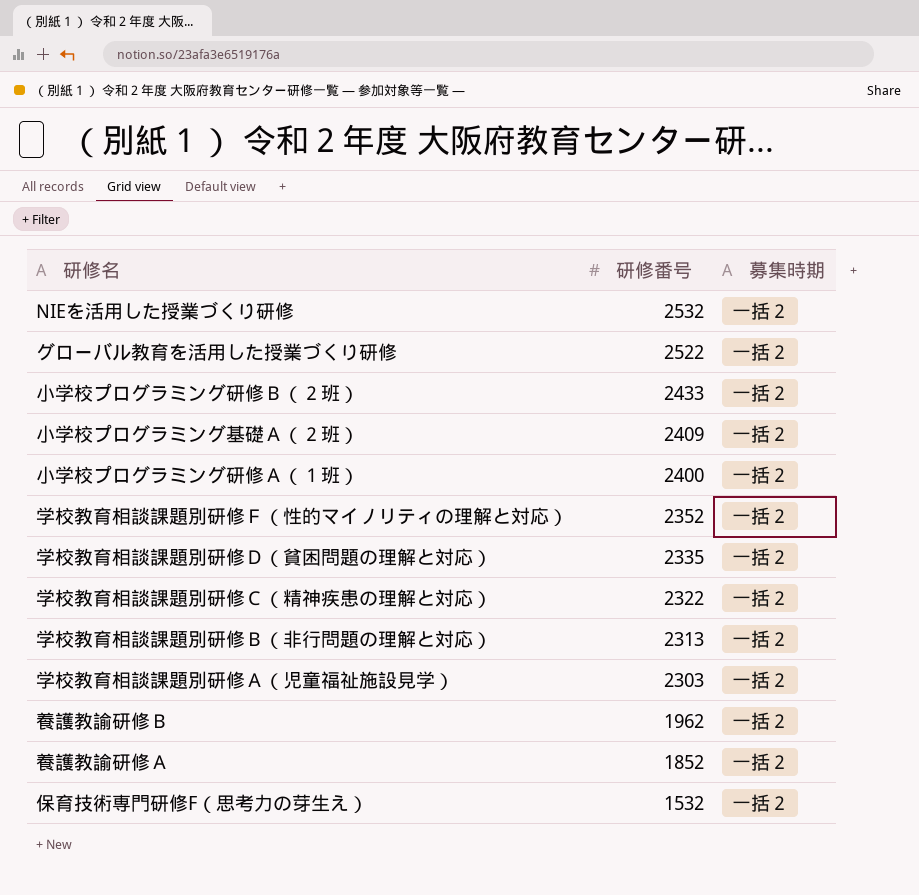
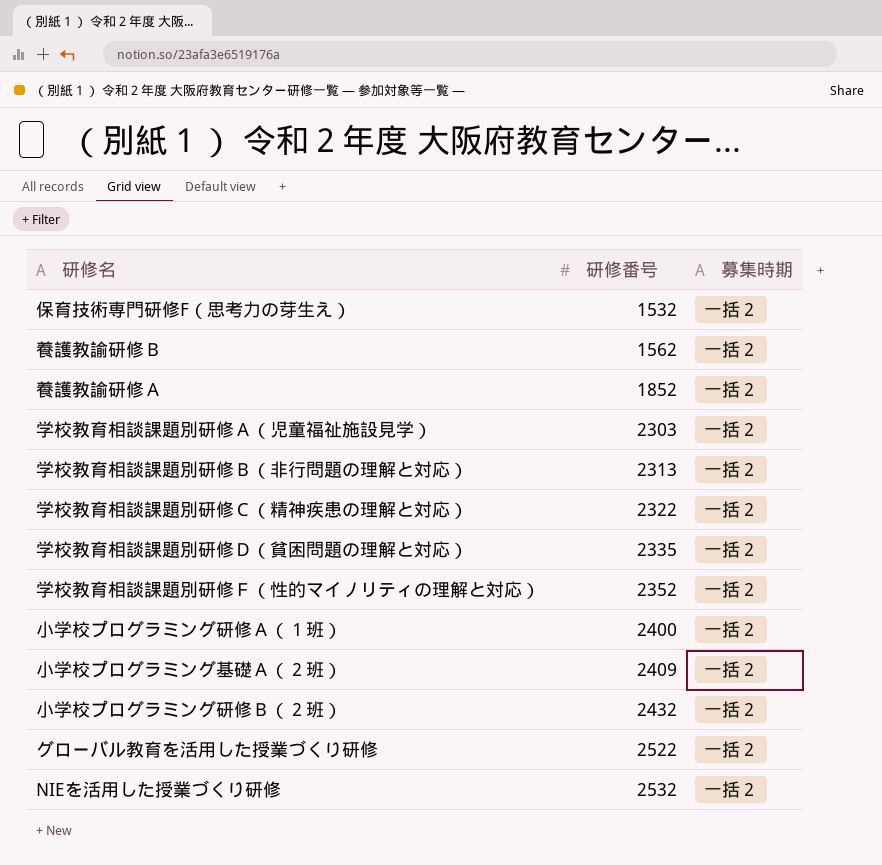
row order: 研修番号 descending -> 研修番号 ascending
養護教諭研修Ｂ | 研修番号: 1962 -> 1562
小学校プログラミング研修Ｂ（２班） | 研修番号: 2433 -> 2432

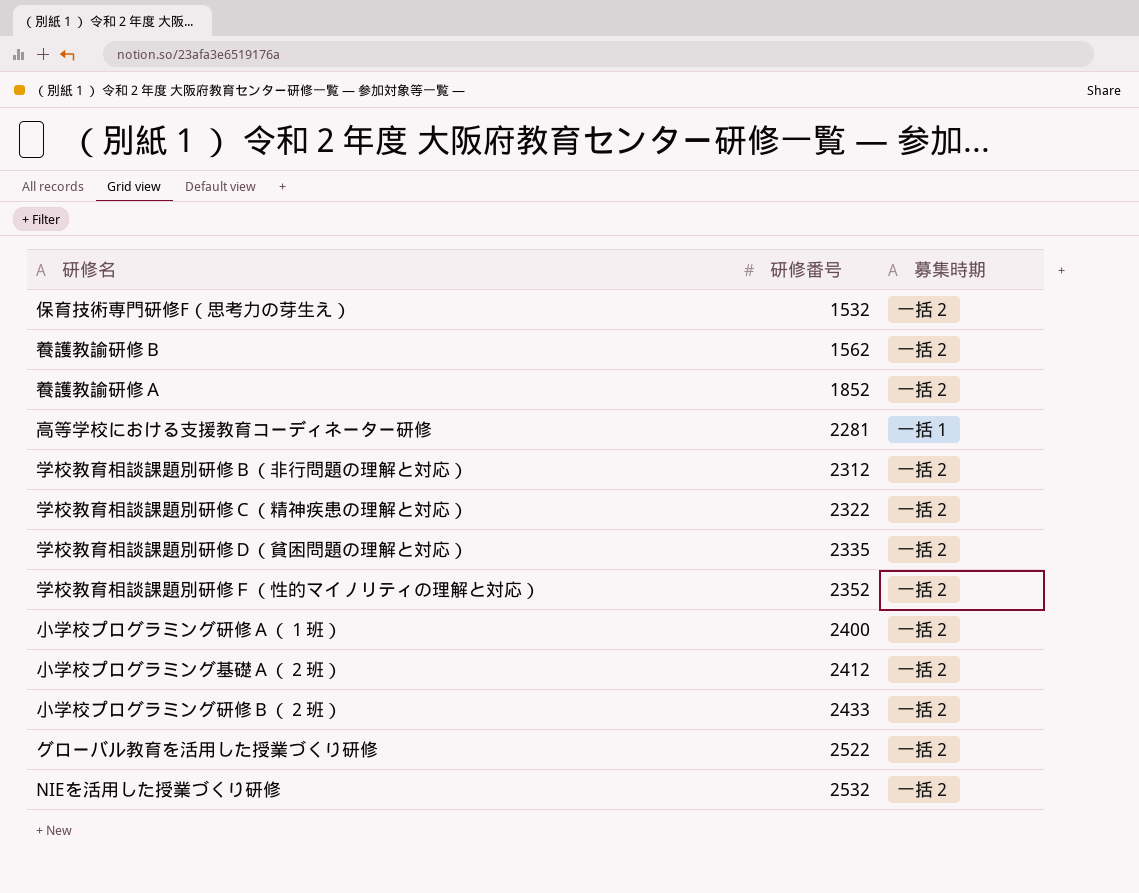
row 学校教育相談課題別研修Ａ（児童福祉施設見学）: 2303 | 一括２ -> none
row 高等学校における支援教育コーディネーター研修: none -> 2281 | 一括１
学校教育相談課題別研修Ｂ（非行問題の理解と対応） | 研修番号: 2313 -> 2312
小学校プログラミング基礎Ａ（２班） | 研修番号: 2409 -> 2412
小学校プログラミング研修Ｂ（２班） | 研修番号: 2432 -> 2433

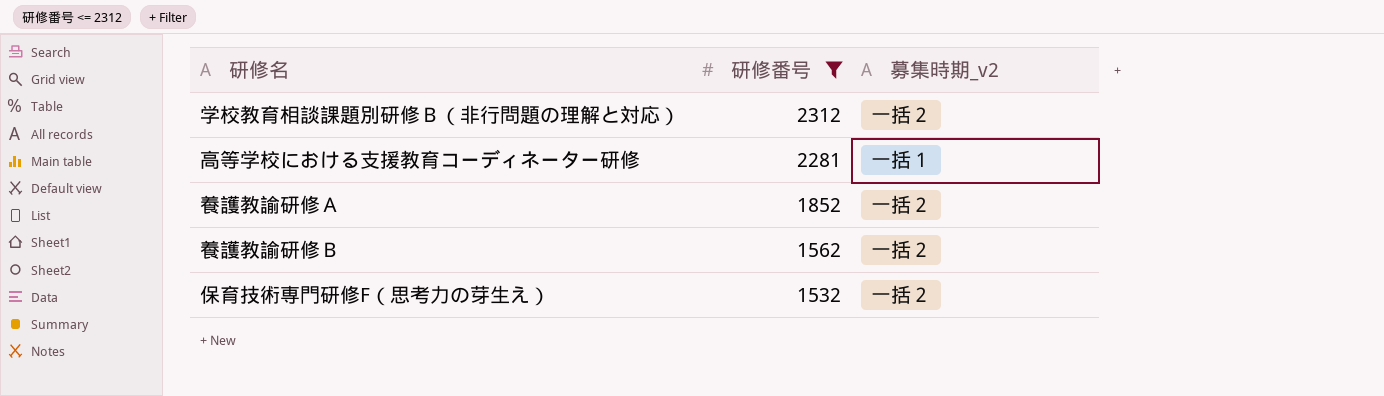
filter: none -> 研修番号 <= 2312
row order: 研修番号 ascending -> 研修番号 descending
column name: 募集時期 -> 募集時期_v2

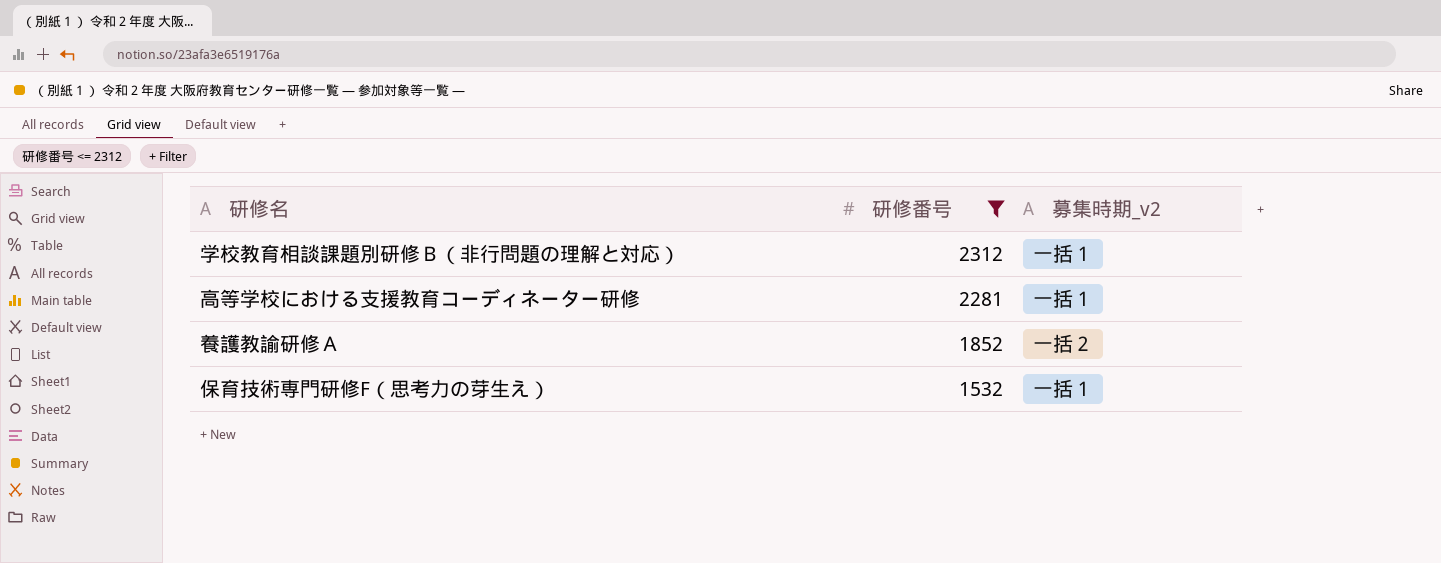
row 養護教諭研修Ｂ: 1562 | 一括２ -> none
学校教育相談課題別研修Ｂ（非行問題の理解と対応） | 募集時期_v2: 一括２ -> 一括１
保育技術専門研修F（思考力の芽生え） | 募集時期_v2: 一括２ -> 一括１

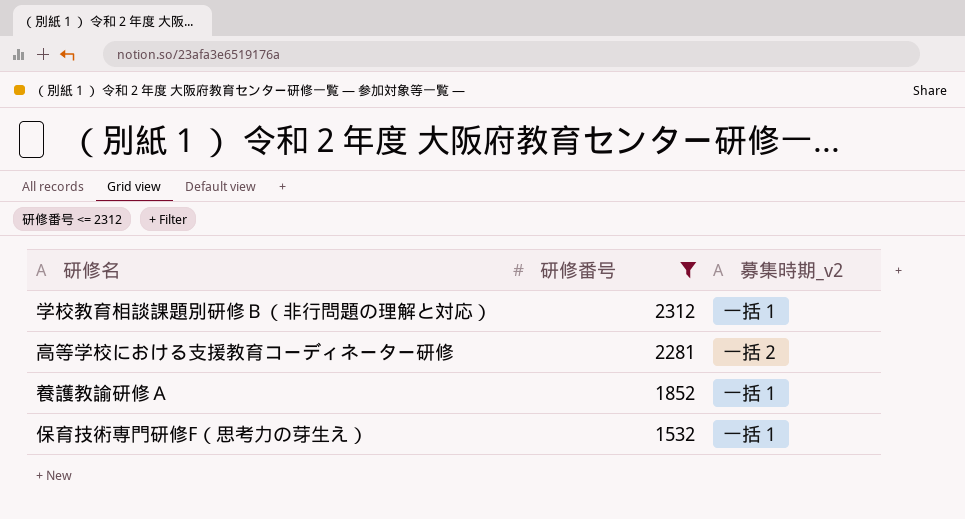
高等学校における支援教育コーディネーター研修 | 募集時期_v2: 一括１ -> 一括２
養護教諭研修Ａ | 募集時期_v2: 一括２ -> 一括１

